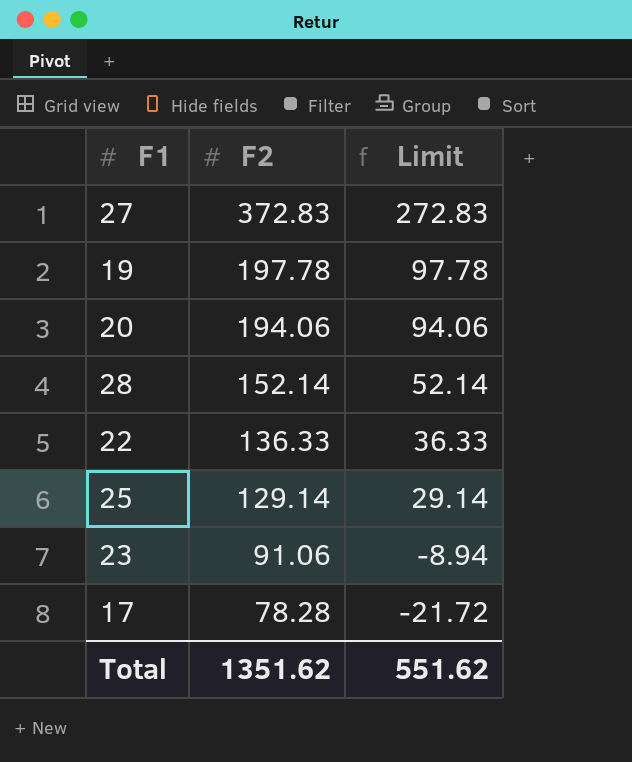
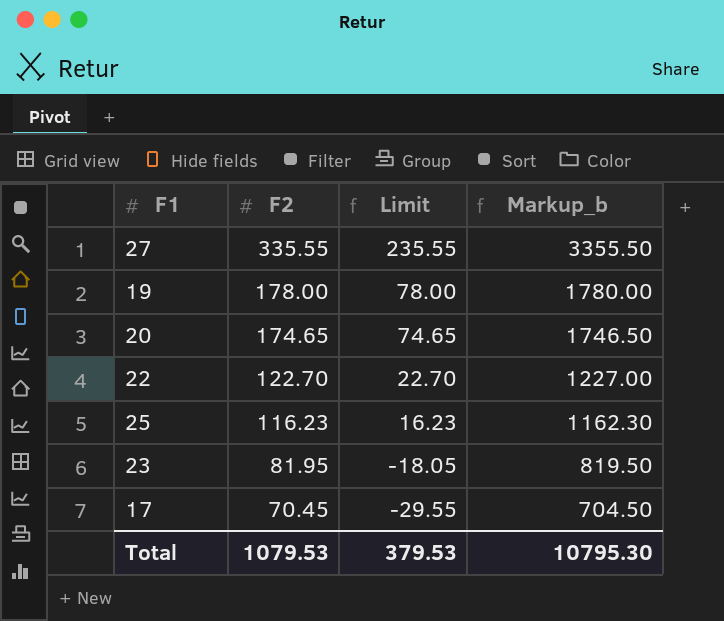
column Markup_b | formula: none -> [F2] * 10
row 28: 152.14 | 52.14 -> none
27 | F2: 372.83 -> 335.55
27 | Limit: 272.83 -> 235.55
19 | F2: 197.78 -> 178.00
19 | Limit: 97.78 -> 78.00
20 | F2: 194.06 -> 174.65
20 | Limit: 94.06 -> 74.65
22 | F2: 136.33 -> 122.70
22 | Limit: 36.33 -> 22.70
25 | F2: 129.14 -> 116.23
25 | Limit: 29.14 -> 16.23
23 | F2: 91.06 -> 81.95
23 | Limit: -8.94 -> -18.05
17 | F2: 78.28 -> 70.45
17 | Limit: -21.72 -> -29.55
Total | F2: 1351.62 -> 1079.53
Total | Limit: 551.62 -> 379.53

